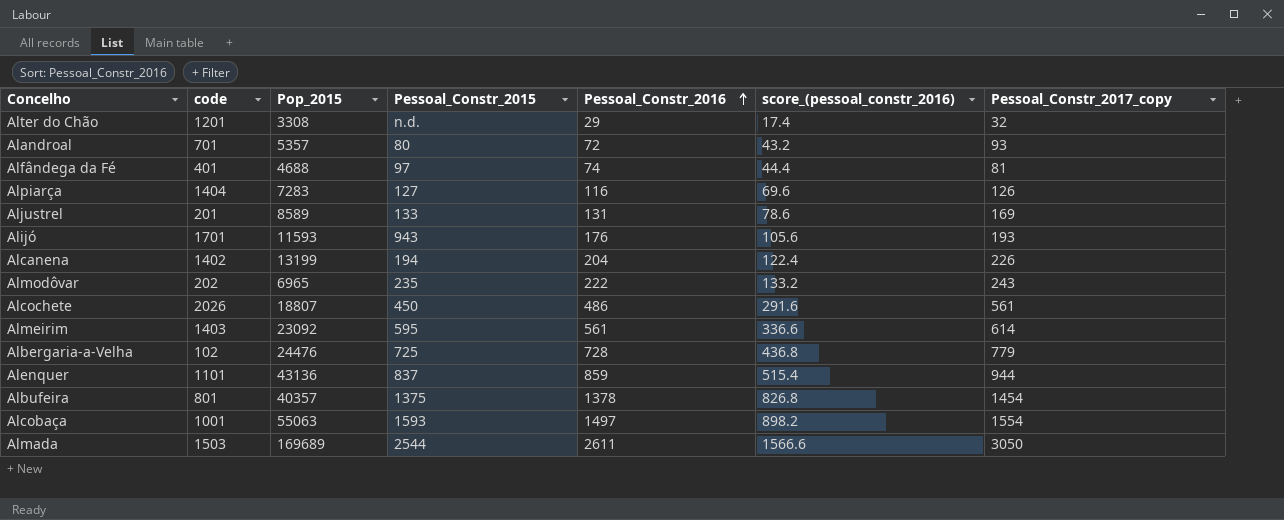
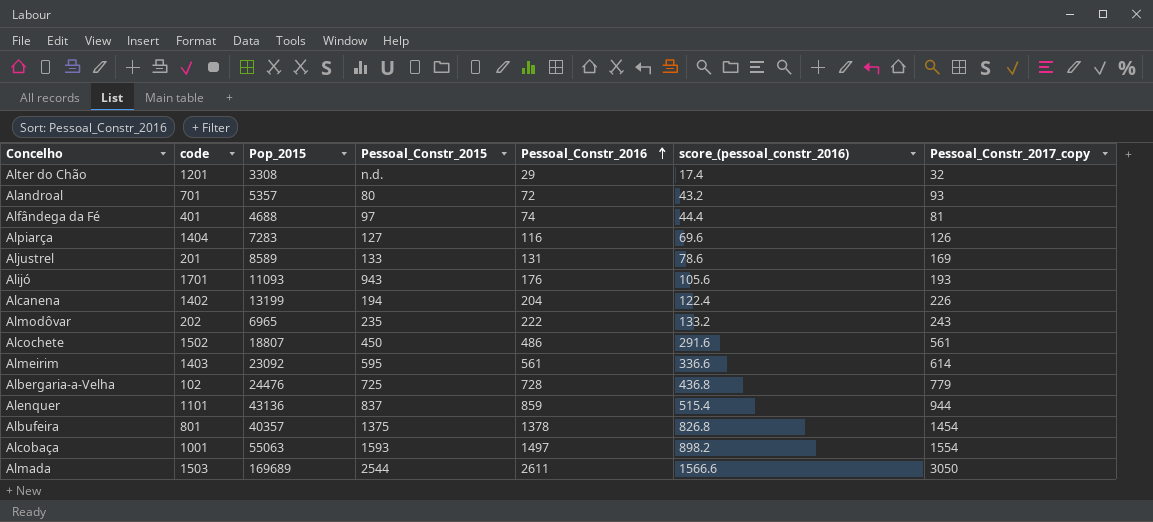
Alijó | Pop_2015: 11593 -> 11093
Alcochete | code: 2026 -> 1502

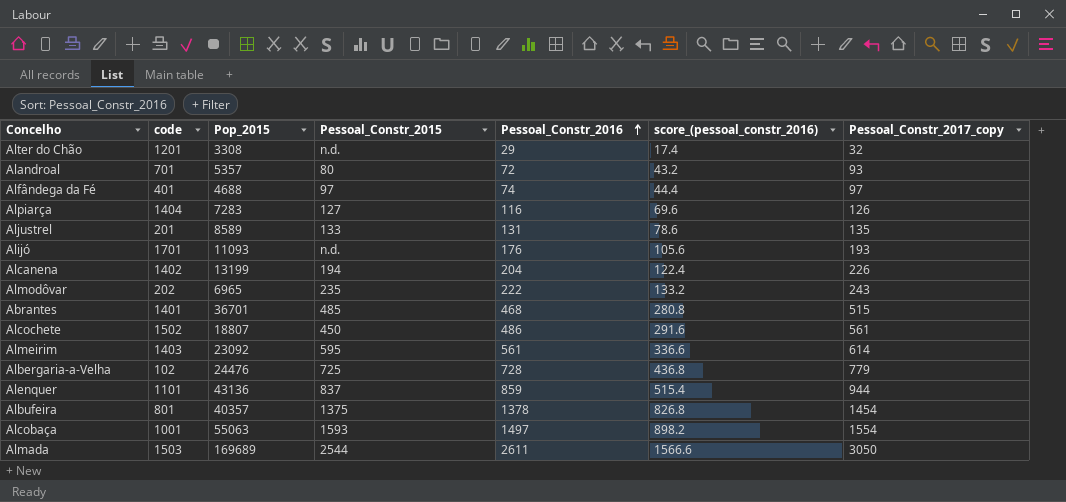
Alfândega da Fé | Pessoal_Constr_2017_copy: 81 -> 97
Aljustrel | Pessoal_Constr_2017_copy: 169 -> 135
Alijó | Pessoal_Constr_2015: 943 -> n.d.
row Abrantes: none -> 1401 | 36701 | 485 | 468 | 280.8 | 515

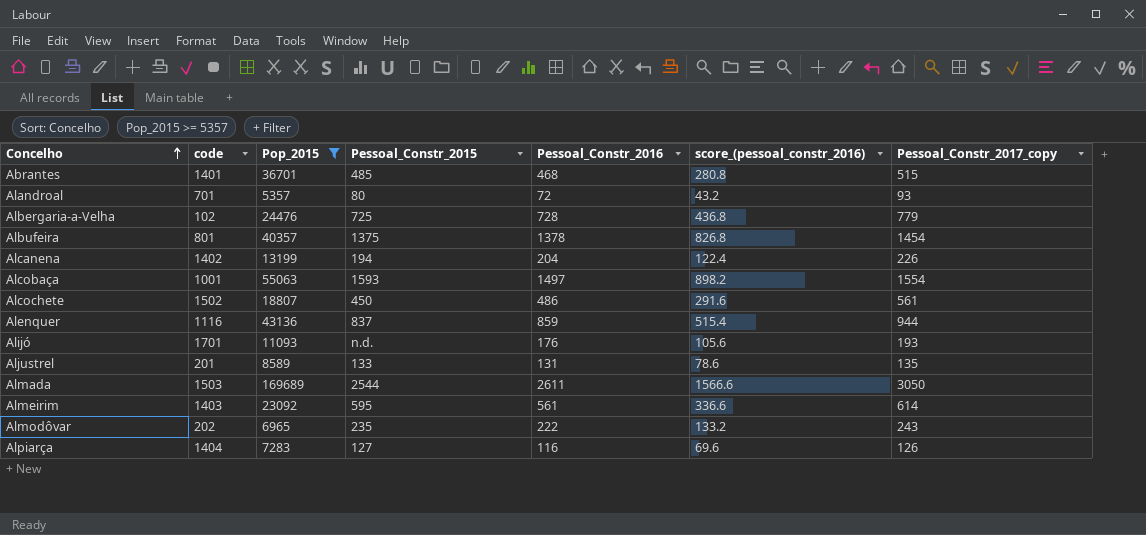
filter: none -> Pop_2015 >= 5357
row order: Pessoal_Constr_2016 ascending -> Concelho ascending
Alenquer | code: 1101 -> 1116

